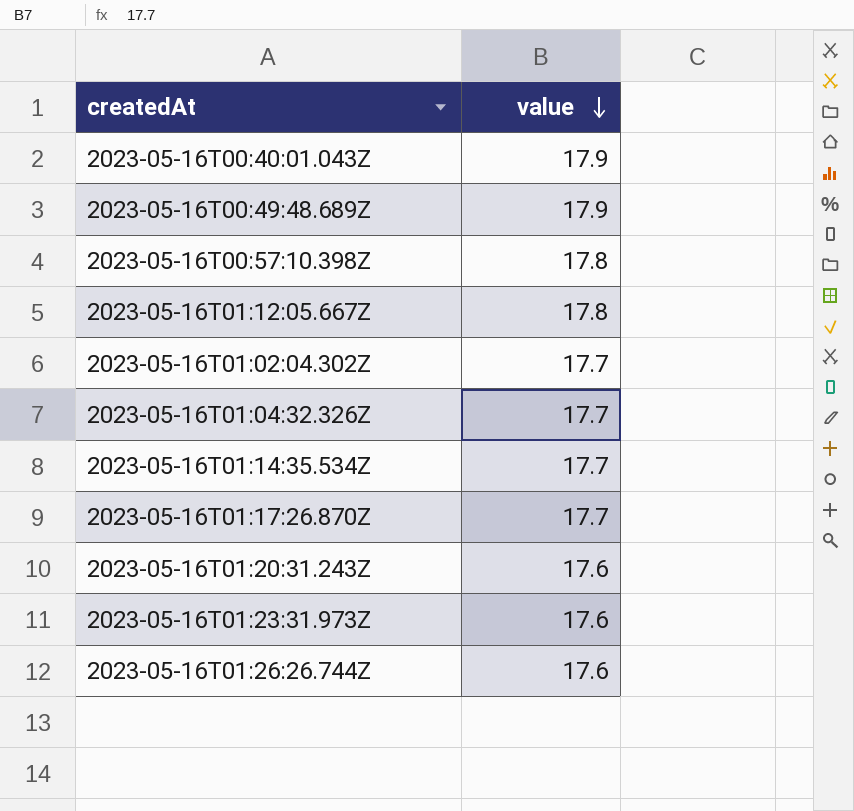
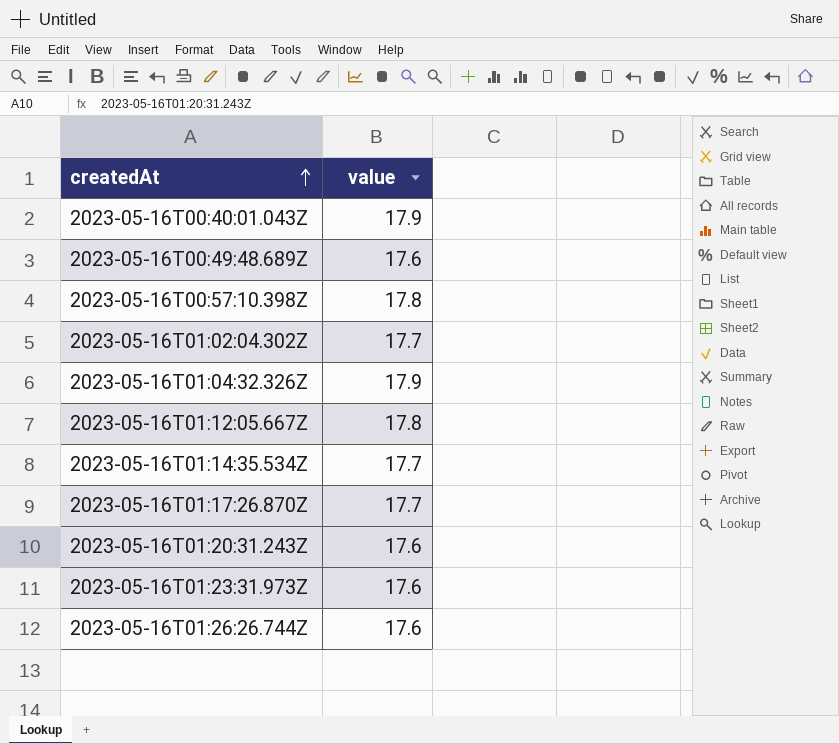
row order: value descending -> createdAt ascending
2023-05-16T00:49:48.689Z | value: 17.9 -> 17.6
2023-05-16T01:04:32.326Z | value: 17.7 -> 17.9

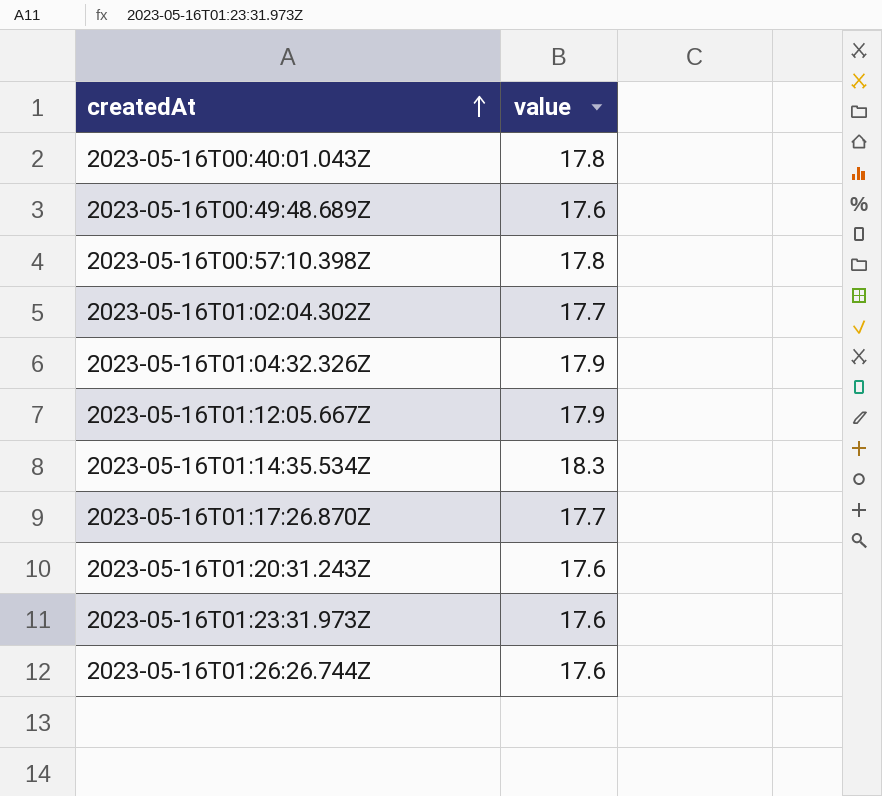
2023-05-16T00:40:01.043Z | value: 17.9 -> 17.8
2023-05-16T01:12:05.667Z | value: 17.8 -> 17.9
2023-05-16T01:14:35.534Z | value: 17.7 -> 18.3

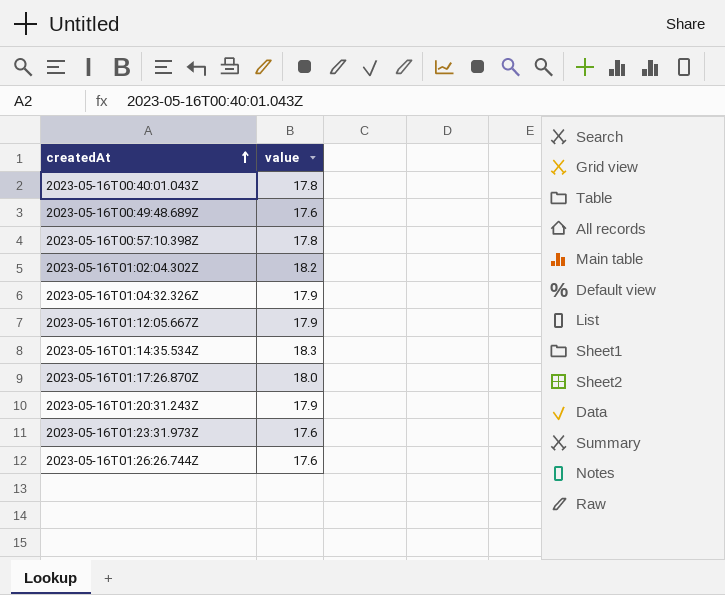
2023-05-16T01:02:04.302Z | value: 17.7 -> 18.2
2023-05-16T01:17:26.870Z | value: 17.7 -> 18.0
2023-05-16T01:20:31.243Z | value: 17.6 -> 17.9

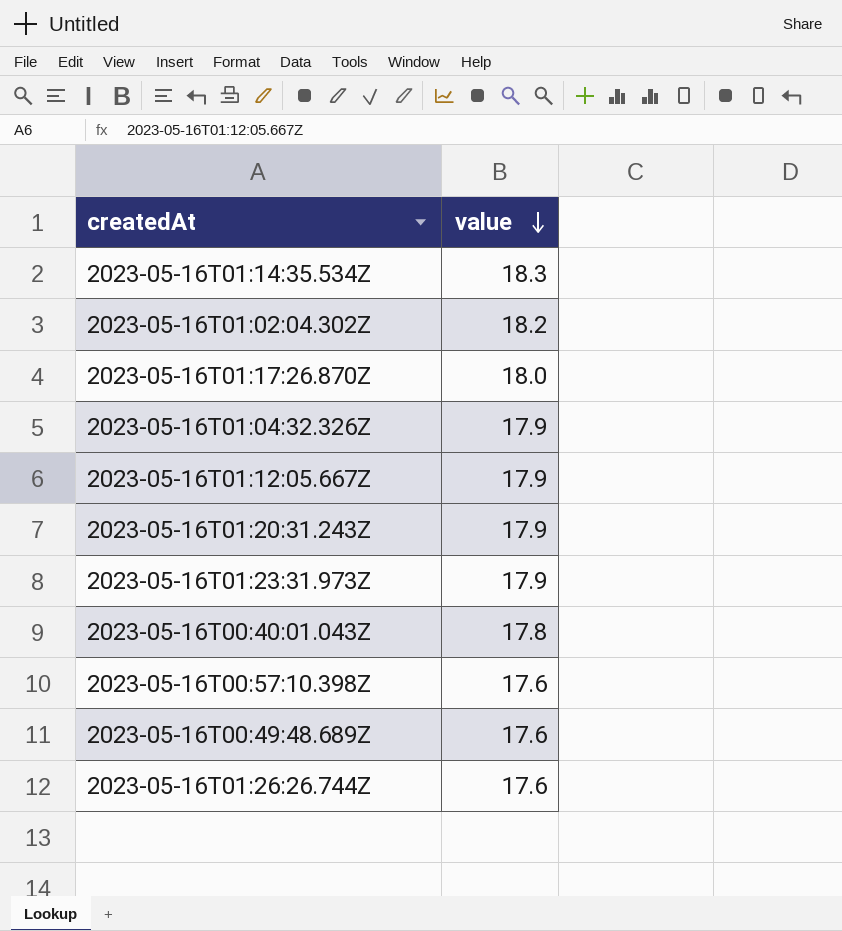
row order: createdAt ascending -> value descending
2023-05-16T01:23:31.973Z | value: 17.6 -> 17.9
2023-05-16T00:57:10.398Z | value: 17.8 -> 17.6

